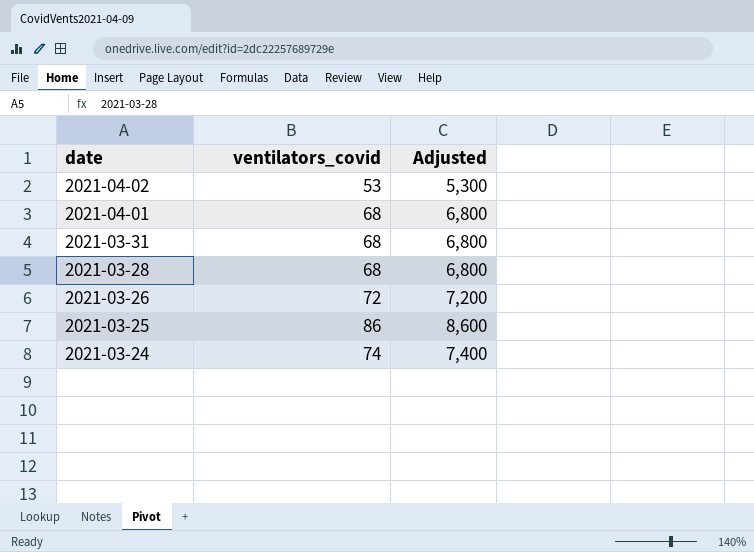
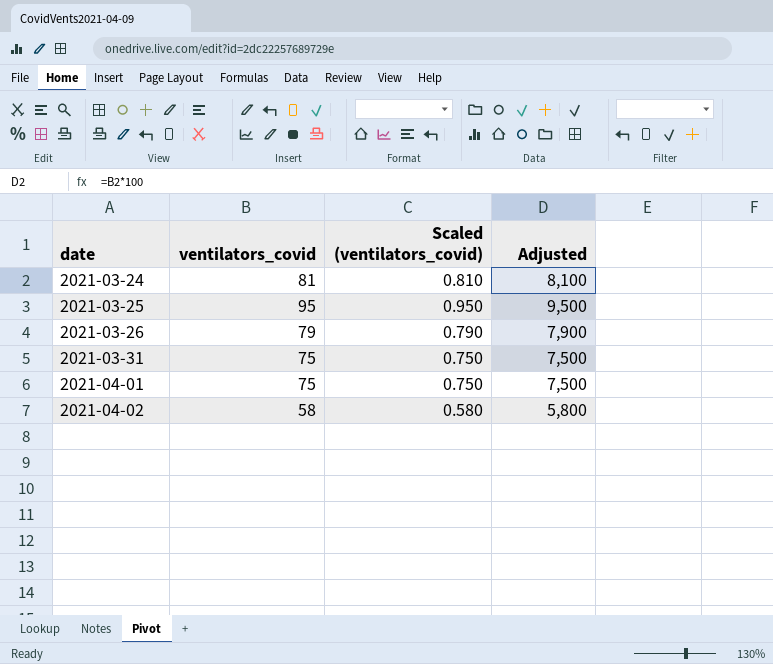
row order: date descending -> date ascending
column Scaled (ventilators_covid) | formula: none -> [ventilators_covid] * 0.01
row 2021-03-28: 68 | 6,800 -> none
2021-03-24 | ventilators_covid: 74 -> 81
2021-03-24 | Adjusted: 7,400 -> 8,100
2021-03-25 | ventilators_covid: 86 -> 95
2021-03-25 | Adjusted: 8,600 -> 9,500
2021-03-26 | ventilators_covid: 72 -> 79
2021-03-26 | Adjusted: 7,200 -> 7,900
2021-03-31 | ventilators_covid: 68 -> 75
2021-03-31 | Adjusted: 6,800 -> 7,500
2021-04-01 | ventilators_covid: 68 -> 75
2021-04-01 | Adjusted: 6,800 -> 7,500
2021-04-02 | ventilators_covid: 53 -> 58
2021-04-02 | Adjusted: 5,300 -> 5,800

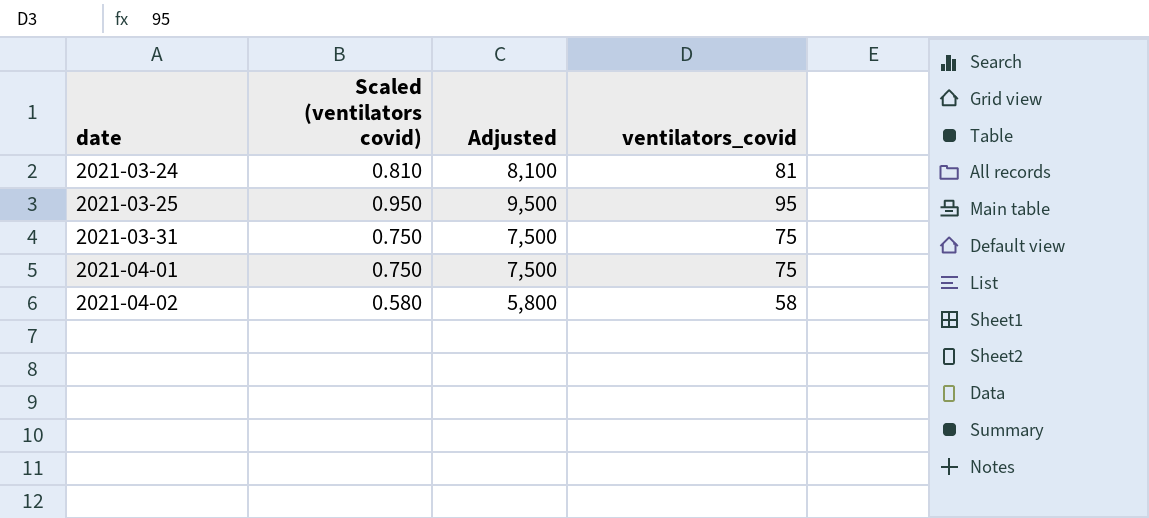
column name: Scaled (ventilators_covid) -> Scaled (ventilators covid)
column ventilators_covid | position: 2 -> 4
row 2021-03-26: 79 | 0.790 | 7,900 -> none

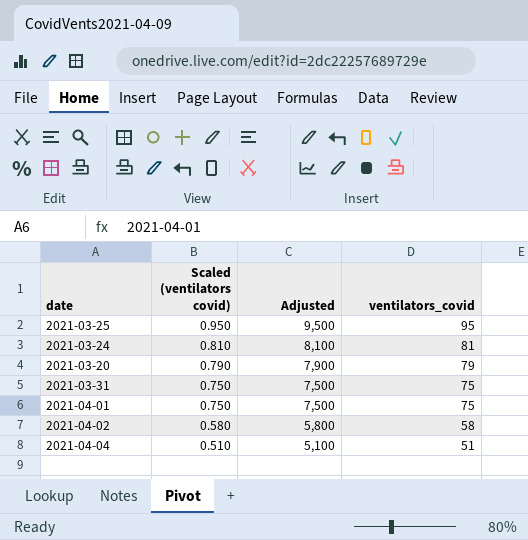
row order: date ascending -> Scaled (ventilators covid) descending
row 2021-03-20: none -> 0.790 | 7,900 | 79
row 2021-04-04: none -> 0.510 | 5,100 | 51

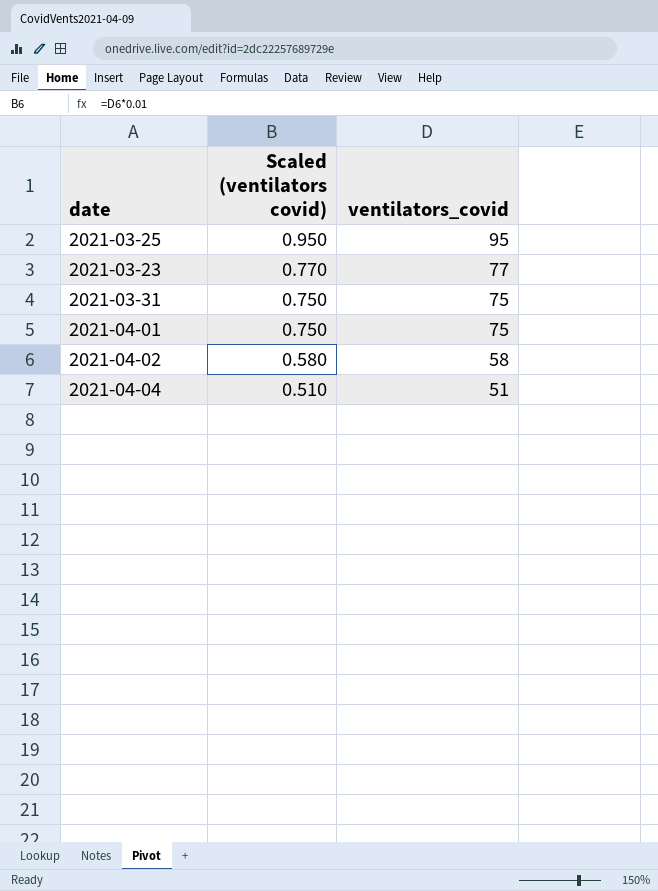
column Adjusted | formula: [ventilators_covid] * 100 -> none
row 2021-03-24: 0.810 | 8,100 | 81 -> none
row 2021-03-20: 0.790 | 7,900 | 79 -> none
row 2021-03-23: none -> 0.770 | 77

